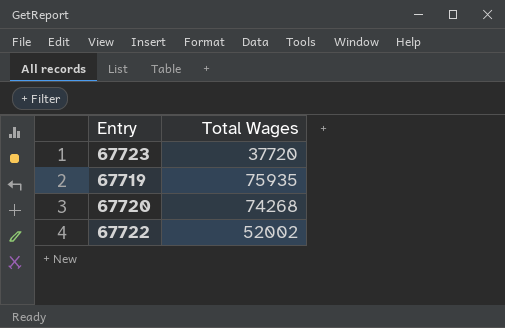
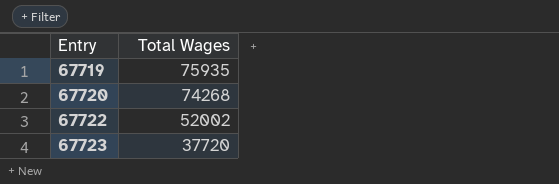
row order: none -> Entry ascending

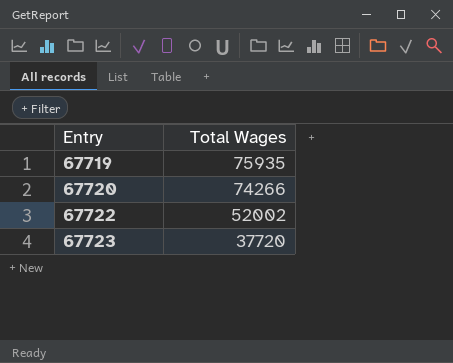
67720 | Total Wages: 74268 -> 74266

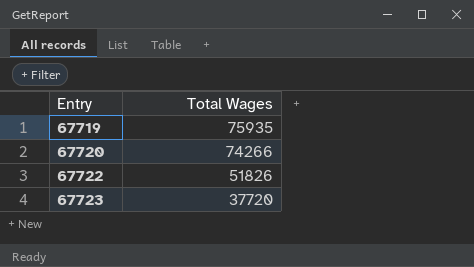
67722 | Total Wages: 52002 -> 51826

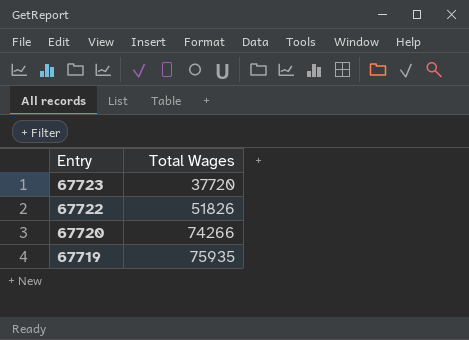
row order: Entry ascending -> Entry descending

